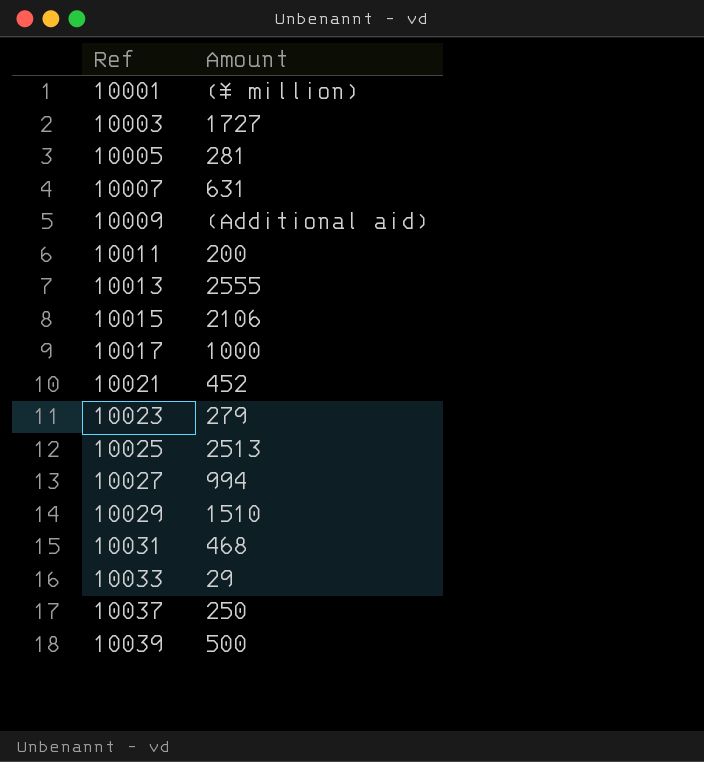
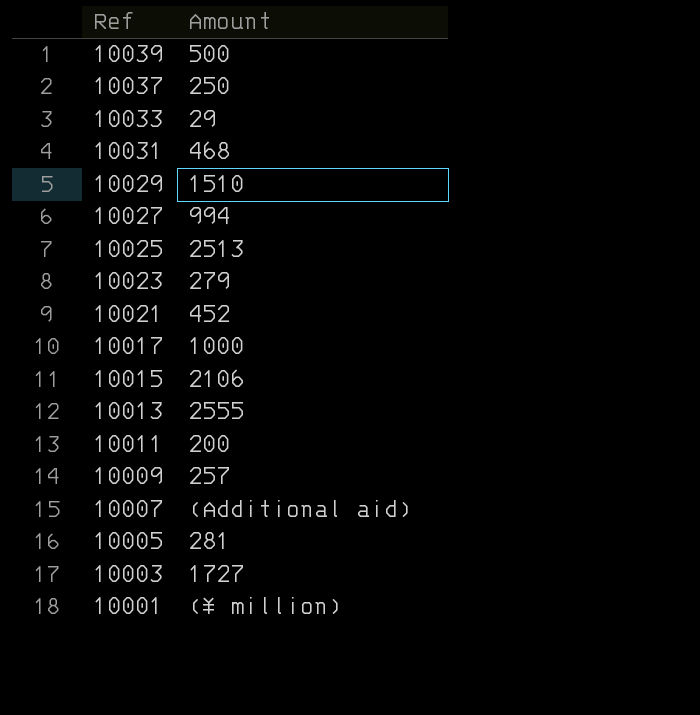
row order: Ref ascending -> Ref descending
10009 | Amount: （Additional aid） -> 257
10007 | Amount: 631 -> (Additional aid)

